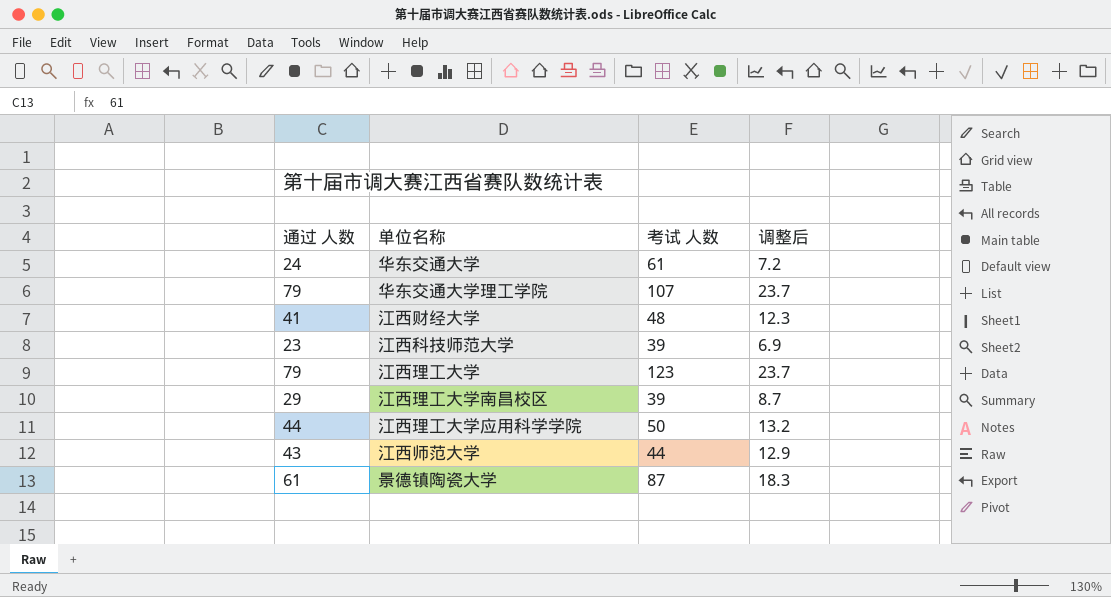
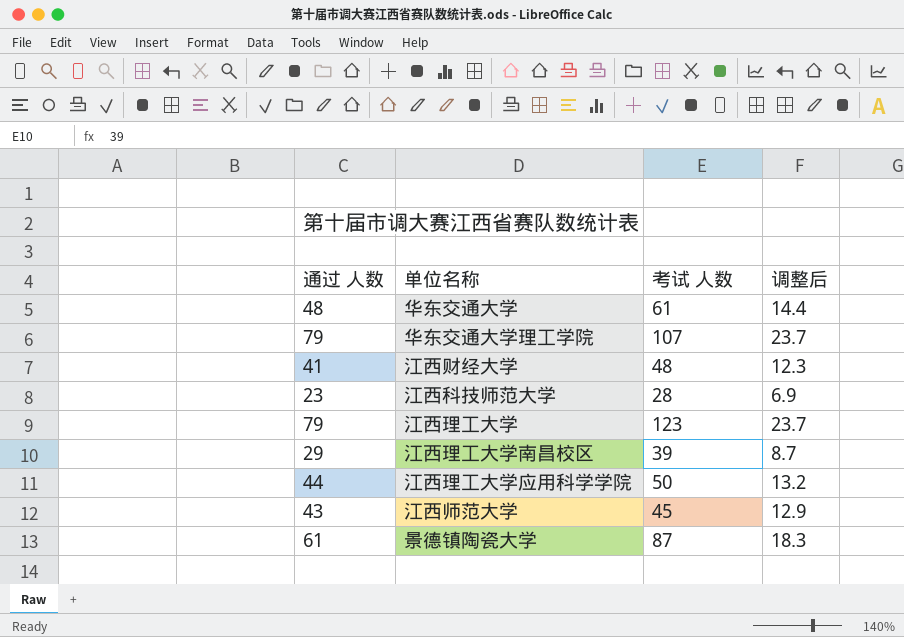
华东交通大学 | 通过 人数: 24 -> 48
华东交通大学 | 调整后: 7.2 -> 14.4
江西科技师范大学 | 考试 人数: 39 -> 28
江西师范大学 | 考试 人数: 44 -> 45

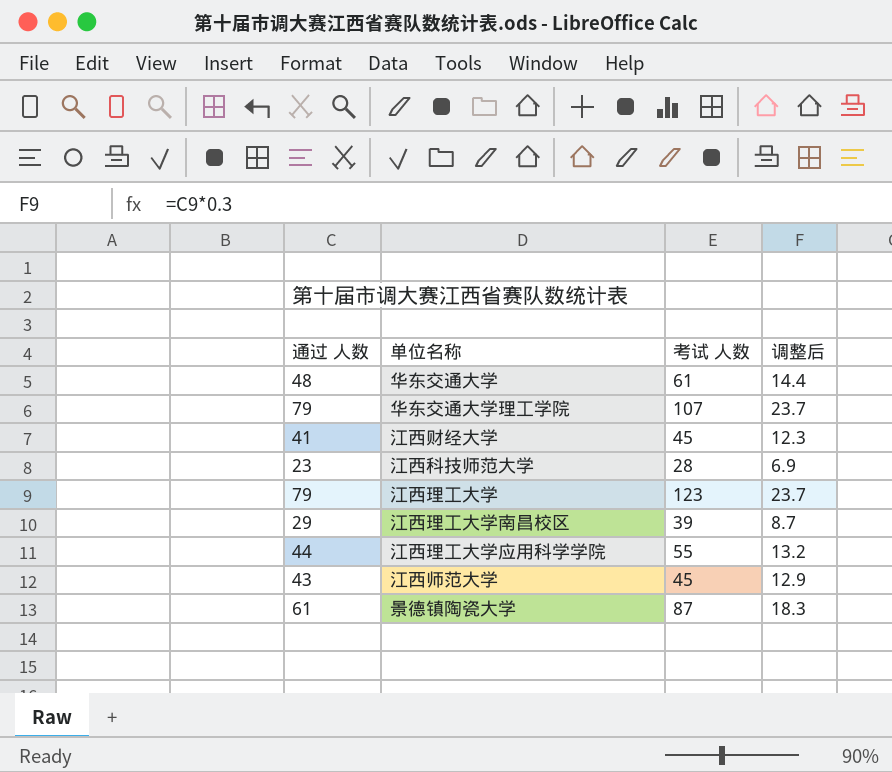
江西财经大学 | 考试 人数: 48 -> 45
江西理工大学应用科学学院 | 考试 人数: 50 -> 55

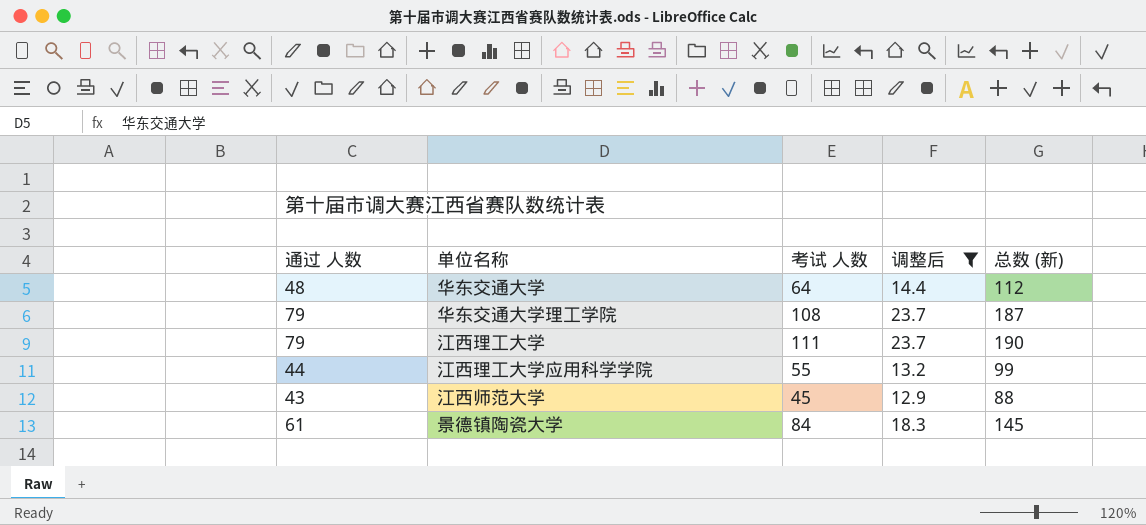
filter: none -> 调整后 >= 12.9
column 总数 (新) | formula: none -> [通过 人数] + [考试 人数]
华东交通大学 | 考试 人数: 61 -> 64
华东交通大学理工学院 | 考试 人数: 107 -> 108
江西理工大学 | 考试 人数: 123 -> 111
景德镇陶瓷大学 | 考试 人数: 87 -> 84

